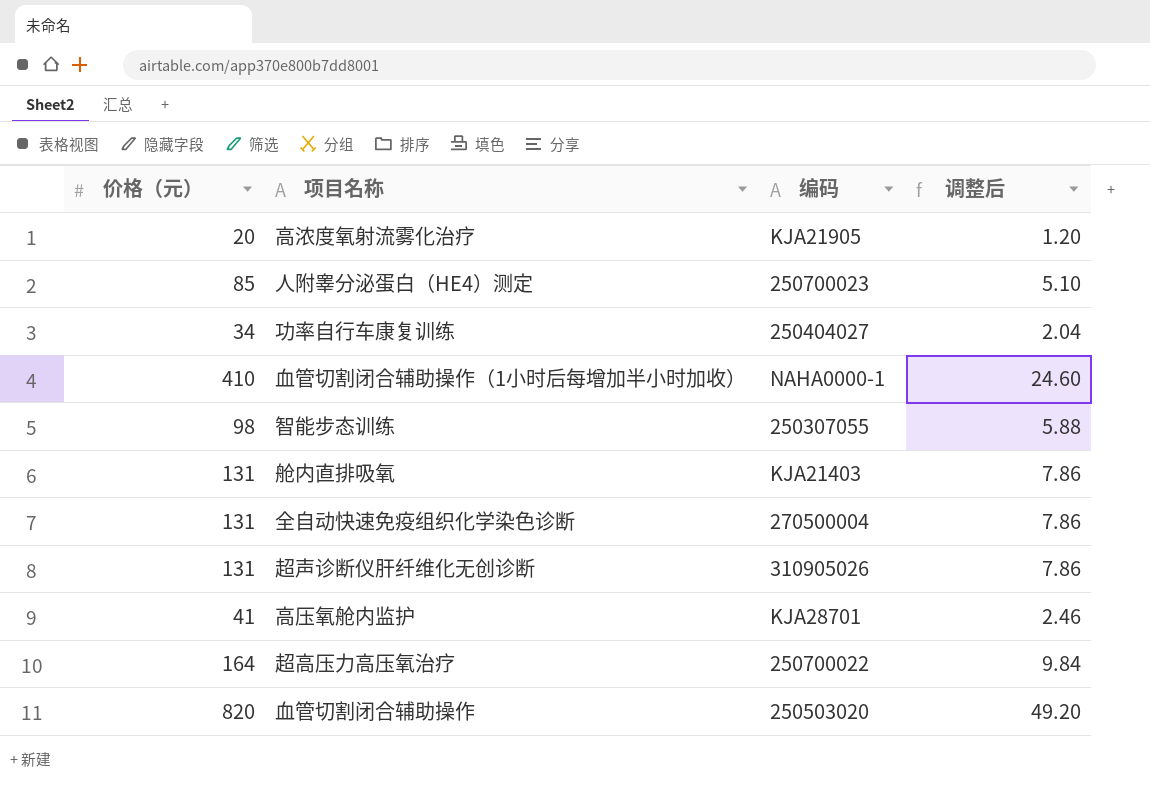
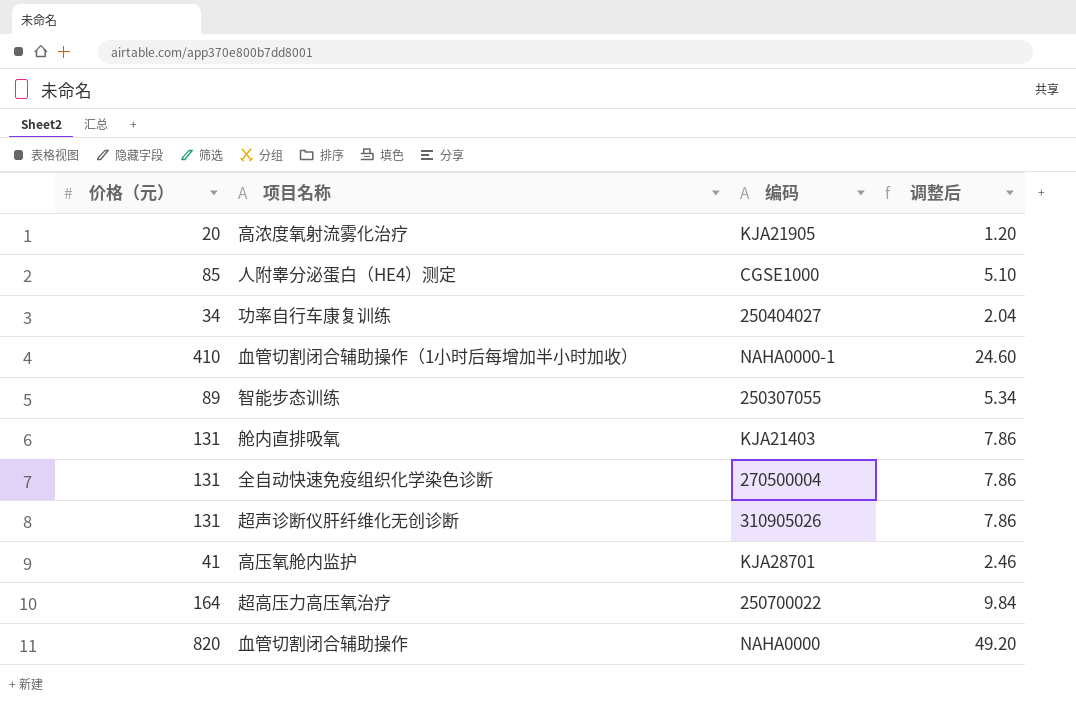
人附睾分泌蛋白（HE4）测定 | 编码: 250700023 -> CGSE1000
智能步态训练 | 价格（元）: 98 -> 89
智能步态训练 | 调整后: 5.88 -> 5.34
血管切割闭合辅助操作 | 编码: 250503020 -> NAHA0000

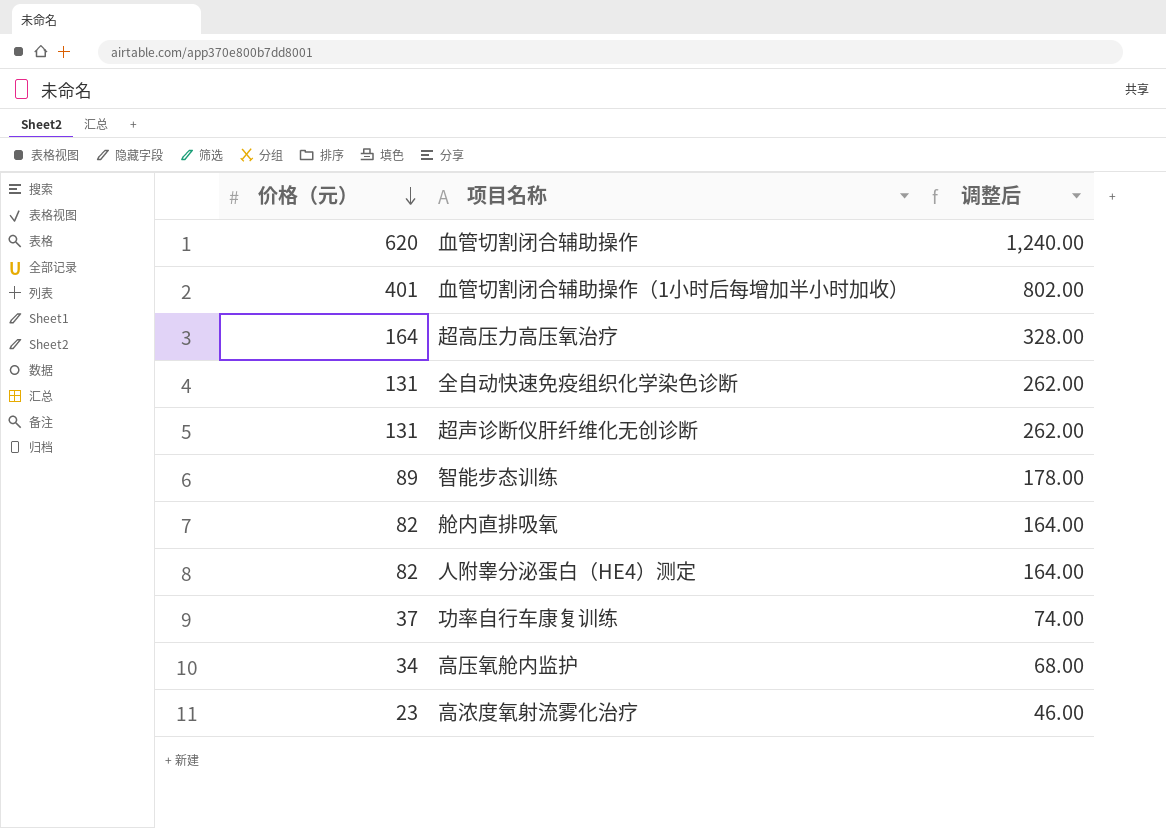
row order: none -> 价格（元） descending
column 编码 | position: 3 -> none
column 调整后 | formula: [价格（元）] * 0.06 -> [价格（元）] * 2
血管切割闭合辅助操作 | 价格（元）: 820 -> 620
血管切割闭合辅助操作（1小时后每增加半小时加收） | 价格（元）: 410 -> 401
舱内直排吸氧 | 价格（元）: 131 -> 82
人附睾分泌蛋白（HE4）测定 | 价格（元）: 85 -> 82
功率自行车康复训练 | 价格（元）: 34 -> 37
高压氧舱内监护 | 价格（元）: 41 -> 34
高浓度氧射流雾化治疗 | 价格（元）: 20 -> 23

